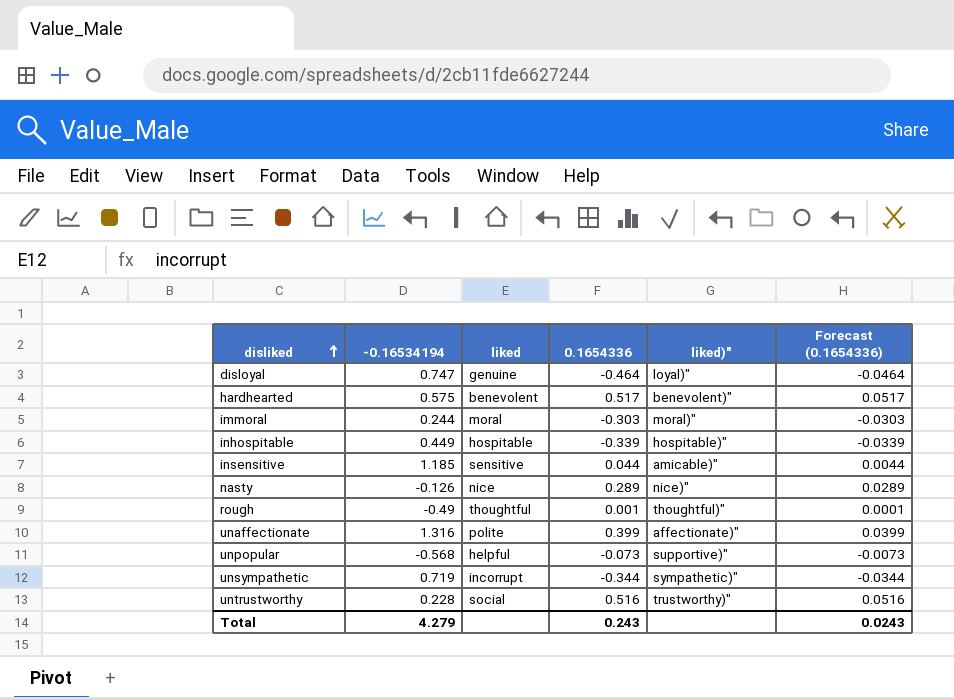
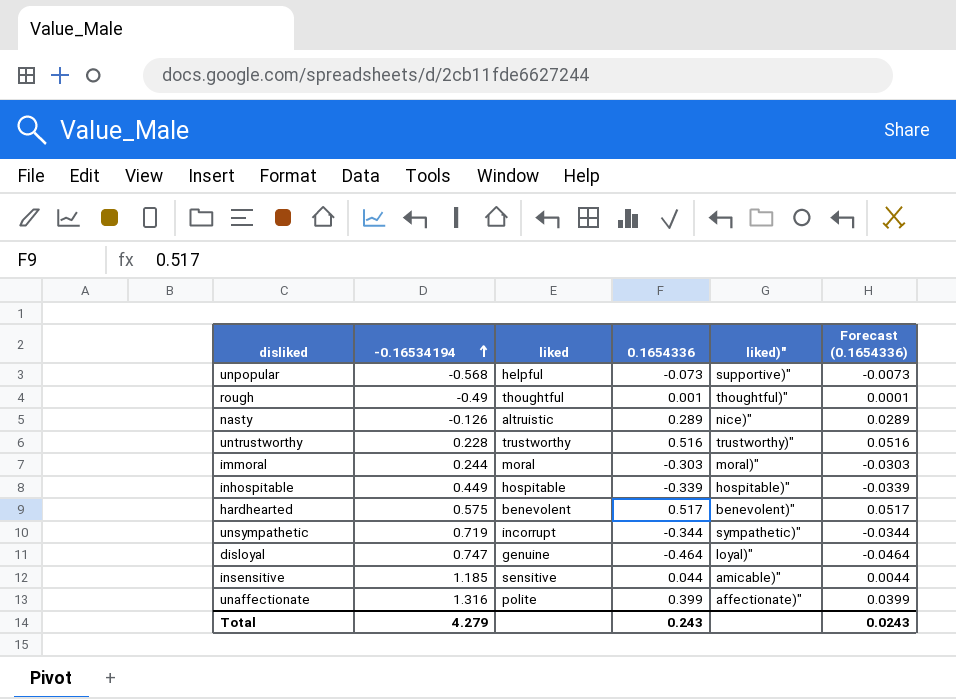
row order: disliked ascending -> -0.16534194 ascending
nasty | liked: nice -> altruistic
untrustworthy | liked: social -> trustworthy

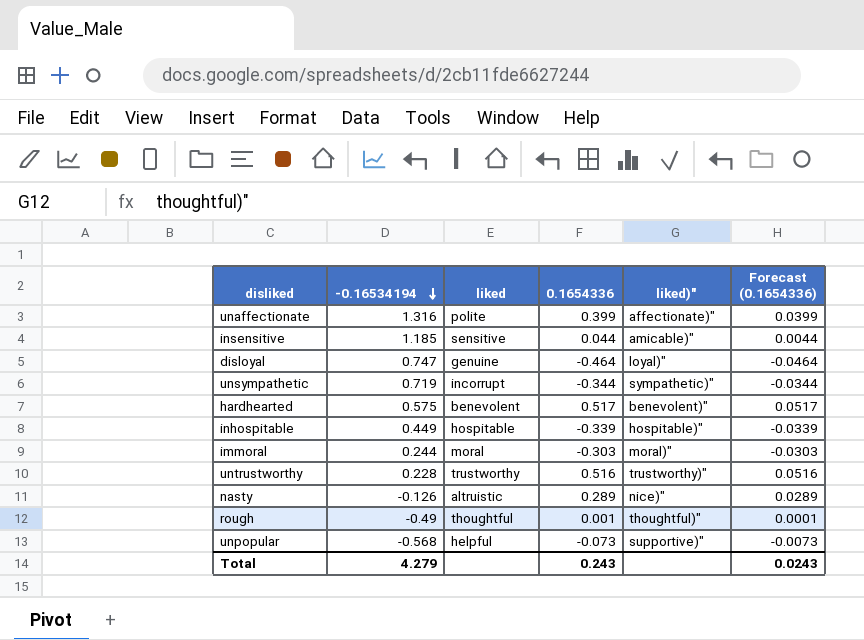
row order: -0.16534194 ascending -> -0.16534194 descending

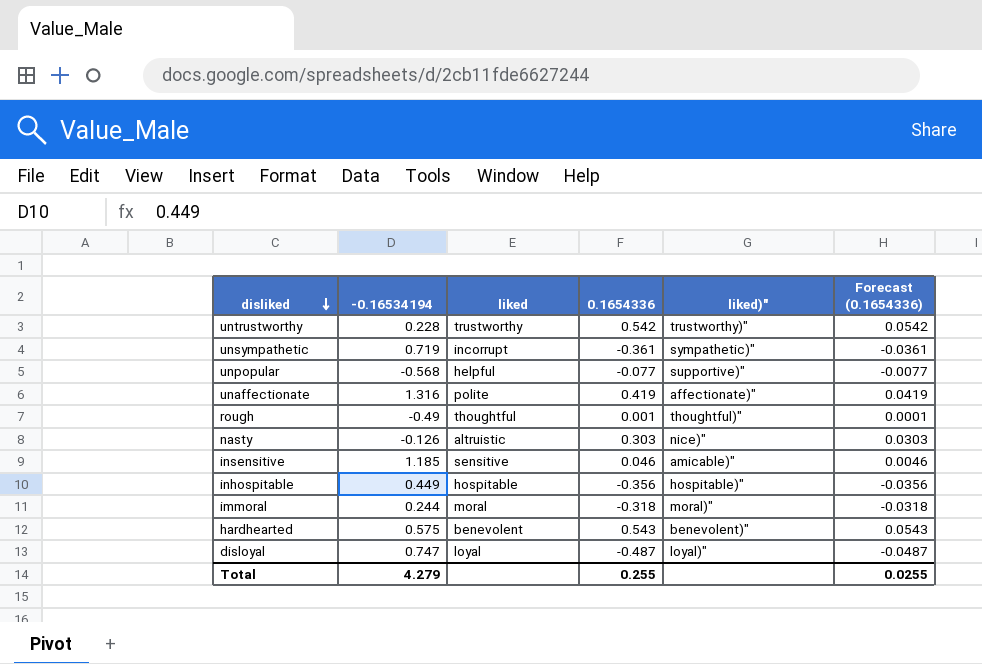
row order: -0.16534194 descending -> disliked descending
untrustworthy | 0.1654336: 0.516 -> 0.542
untrustworthy | Forecast (0.1654336): 0.0516 -> 0.0542
unsympathetic | 0.1654336: -0.344 -> -0.361
unsympathetic | Forecast (0.1654336): -0.0344 -> -0.0361
unpopular | 0.1654336: -0.073 -> -0.077
unpopular | Forecast (0.1654336): -0.0073 -> -0.0077
unaffectionate | 0.1654336: 0.399 -> 0.419
unaffectionate | Forecast (0.1654336): 0.0399 -> 0.0419
nasty | 0.1654336: 0.289 -> 0.303
nasty | Forecast (0.1654336): 0.0289 -> 0.0303
insensitive | 0.1654336: 0.044 -> 0.046
insensitive | Forecast (0.1654336): 0.0044 -> 0.0046
inhospitable | 0.1654336: -0.339 -> -0.356
inhospitable | Forecast (0.1654336): -0.0339 -> -0.0356
immoral | 0.1654336: -0.303 -> -0.318
immoral | Forecast (0.1654336): -0.0303 -> -0.0318
hardhearted | 0.1654336: 0.517 -> 0.543
hardhearted | Forecast (0.1654336): 0.0517 -> 0.0543
disloyal | liked: genuine -> loyal
disloyal | 0.1654336: -0.464 -> -0.487
disloyal | Forecast (0.1654336): -0.0464 -> -0.0487
Total | 0.1654336: 0.243 -> 0.255
Total | Forecast (0.1654336): 0.0243 -> 0.0255

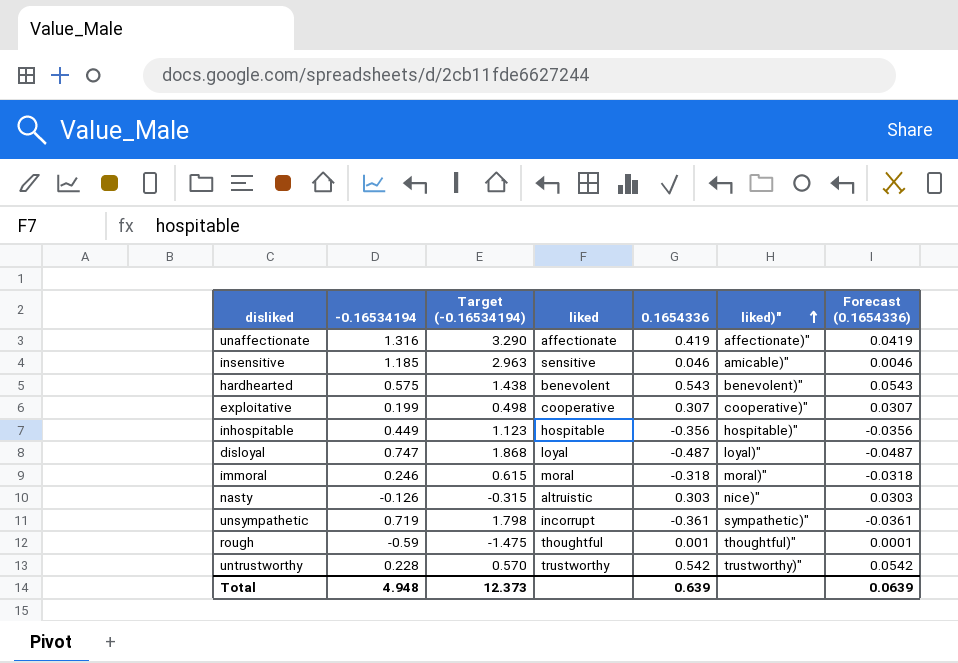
row order: disliked descending -> liked)" ascending
column Target (-0.16534194) | formula: none -> [-0.16534194] * 2.5
row unpopular: -0.568 | helpful | -0.077 | supportive)" | -0.0077 -> none
unaffectionate | liked: polite -> affectionate
row exploitative: none -> 0.199 | 0.498 | cooperative | 0.307 | cooperative)" | 0.0307
immoral | -0.16534194: 0.244 -> 0.246
rough | -0.16534194: -0.49 -> -0.59
Total | -0.16534194: 4.279 -> 4.948
Total | 0.1654336: 0.255 -> 0.639
Total | Forecast (0.1654336): 0.0255 -> 0.0639

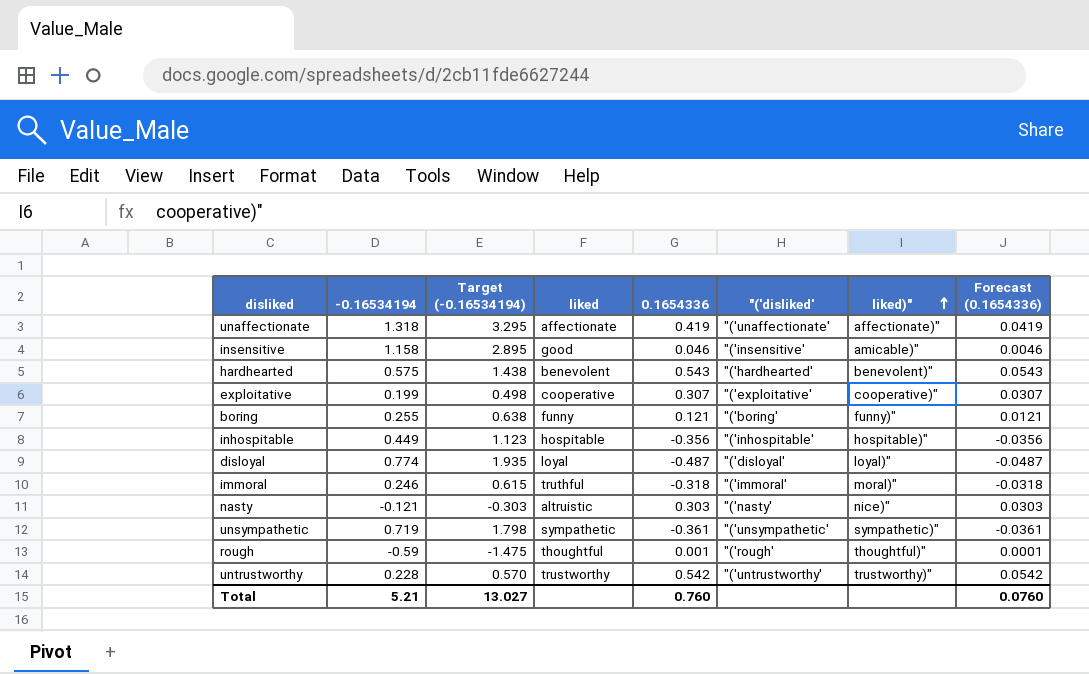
column "('disliked' | position: none -> 6
unaffectionate | -0.16534194: 1.316 -> 1.318
unaffectionate | Target (-0.16534194): 3.290 -> 3.295
insensitive | -0.16534194: 1.185 -> 1.158
insensitive | Target (-0.16534194): 2.963 -> 2.895
insensitive | liked: sensitive -> good
row boring: none -> 0.255 | 0.638 | funny | 0.121 | "('boring' | funny)" | 0.0121
disloyal | -0.16534194: 0.747 -> 0.774
disloyal | Target (-0.16534194): 1.868 -> 1.935
immoral | liked: moral -> truthful
nasty | -0.16534194: -0.126 -> -0.121
nasty | Target (-0.16534194): -0.315 -> -0.303
unsympathetic | liked: incorrupt -> sympathetic
Total | -0.16534194: 4.948 -> 5.21
Total | Target (-0.16534194): 12.373 -> 13.027
Total | 0.1654336: 0.639 -> 0.760
Total | Forecast (0.1654336): 0.0639 -> 0.0760

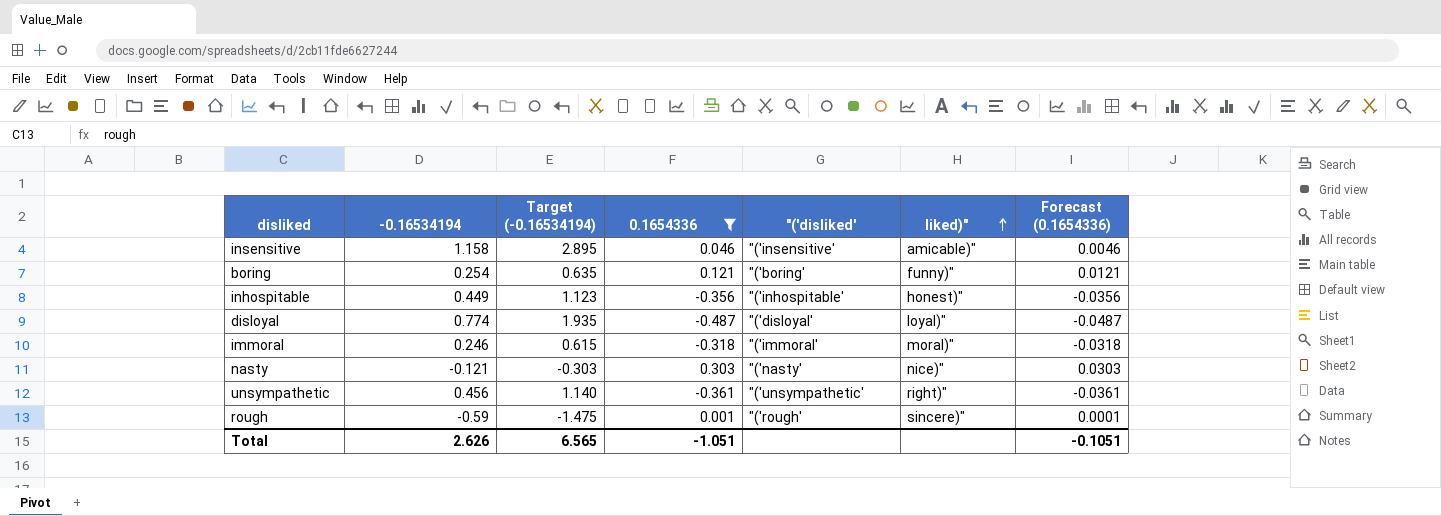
filter: none -> 0.1654336 <= 0.303
column liked | position: 4 -> none
boring | -0.16534194: 0.255 -> 0.254
boring | Target (-0.16534194): 0.638 -> 0.635
inhospitable | liked)": hospitable)" -> honest)"
unsympathetic | -0.16534194: 0.719 -> 0.456
unsympathetic | Target (-0.16534194): 1.798 -> 1.140
unsympathetic | liked)": sympathetic)" -> right)"
rough | liked)": thoughtful)" -> sincere)"
Total | -0.16534194: 5.21 -> 2.626
Total | Target (-0.16534194): 13.027 -> 6.565
Total | 0.1654336: 0.760 -> -1.051
Total | Forecast (0.1654336): 0.0760 -> -0.1051

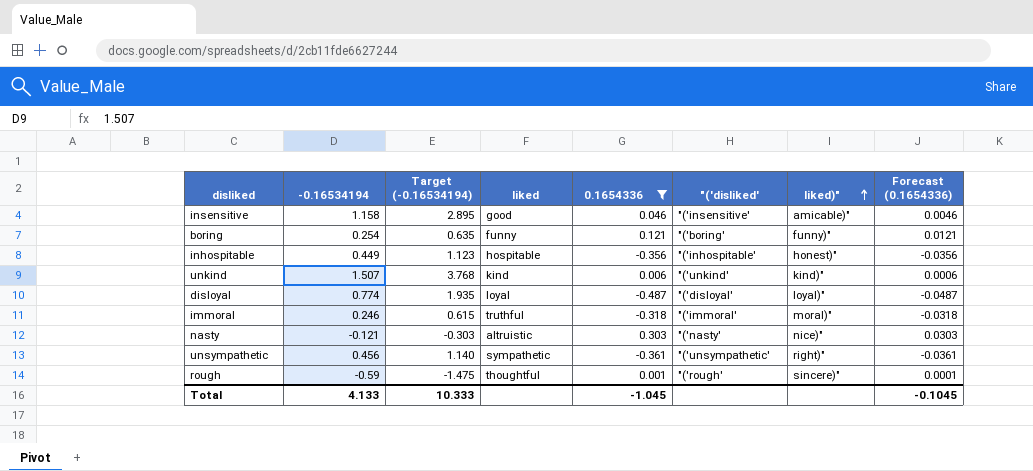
column liked | position: none -> 4
row unkind: none -> 1.507 | 3.768 | kind | 0.006 | "('unkind' | kind)" | 0.0006
Total | -0.16534194: 2.626 -> 4.133
Total | Target (-0.16534194): 6.565 -> 10.333
Total | 0.1654336: -1.051 -> -1.045
Total | Forecast (0.1654336): -0.1051 -> -0.1045

